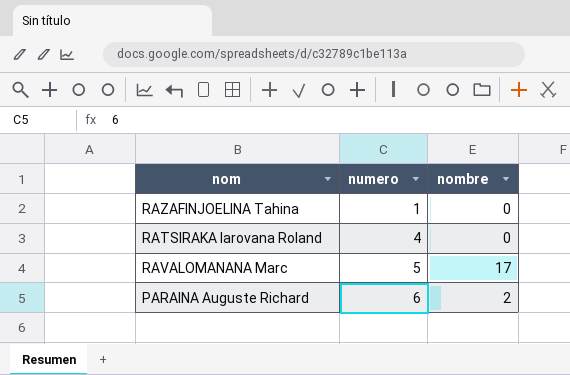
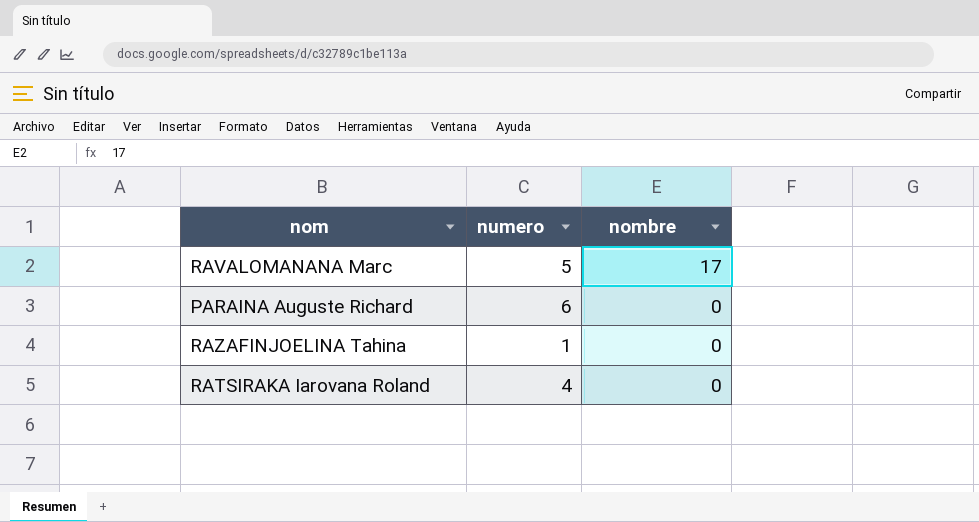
row order: numero ascending -> nombre descending
PARAINA Auguste Richard | nombre: 2 -> 0

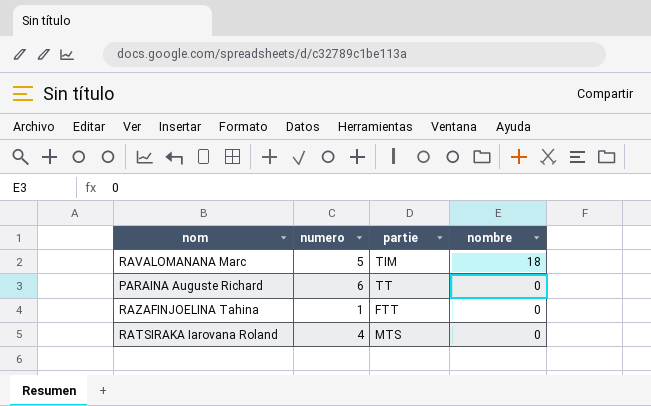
column partie | position: none -> 3
RAVALOMANANA Marc | nombre: 17 -> 18

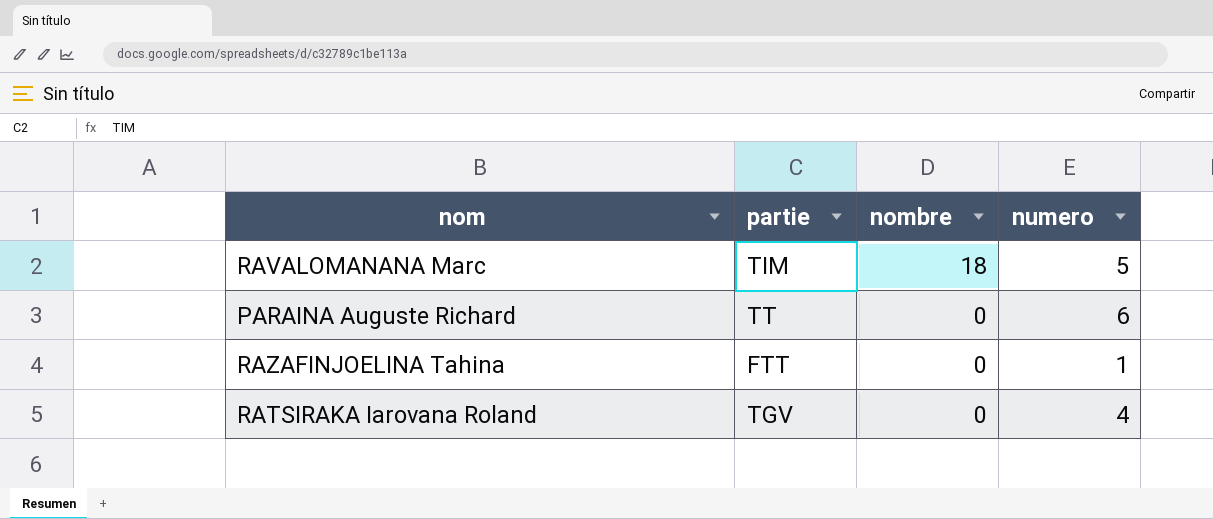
column numero | position: 2 -> 4
RATSIRAKA Iarovana Roland | partie: MTS -> TGV

